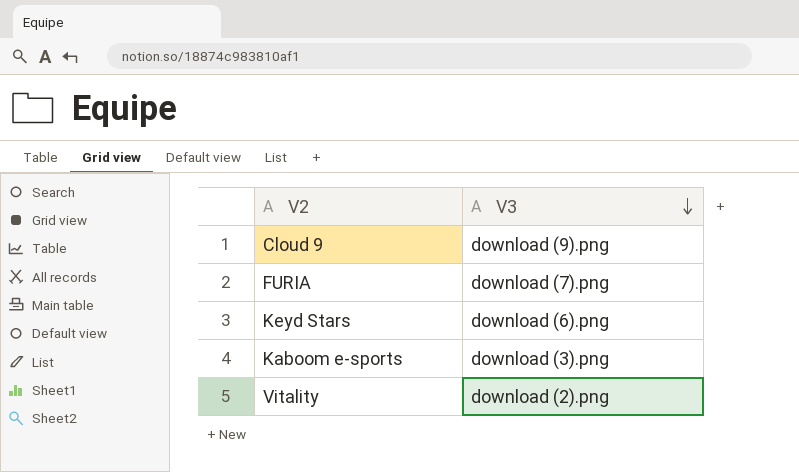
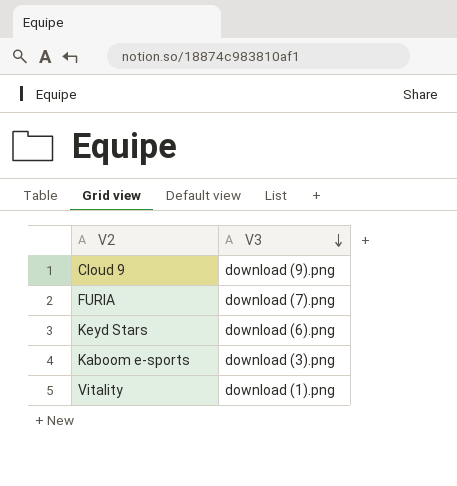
Vitality | V3: download (2).png -> download (1).png

